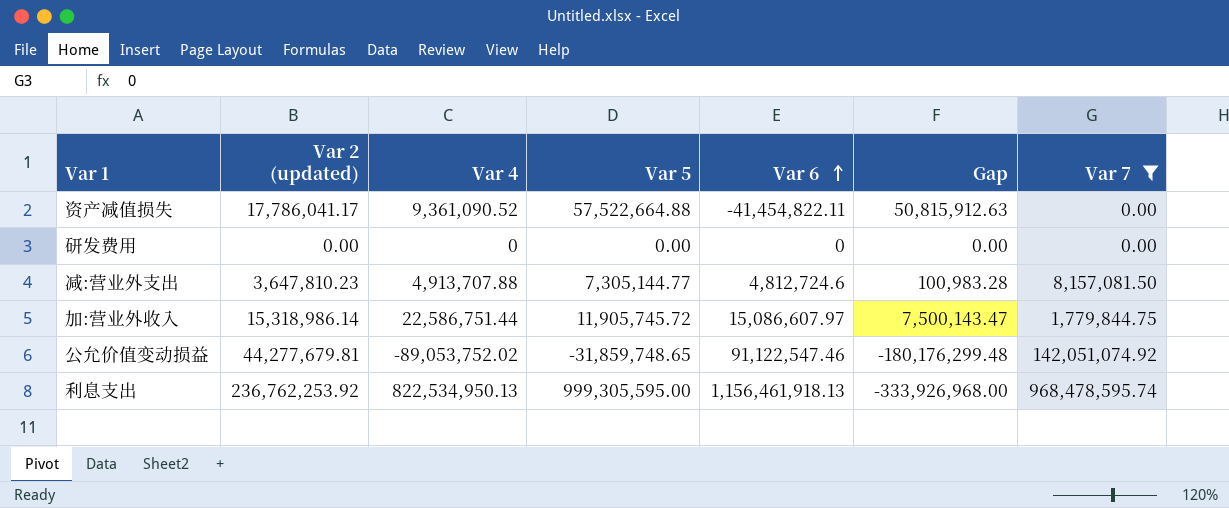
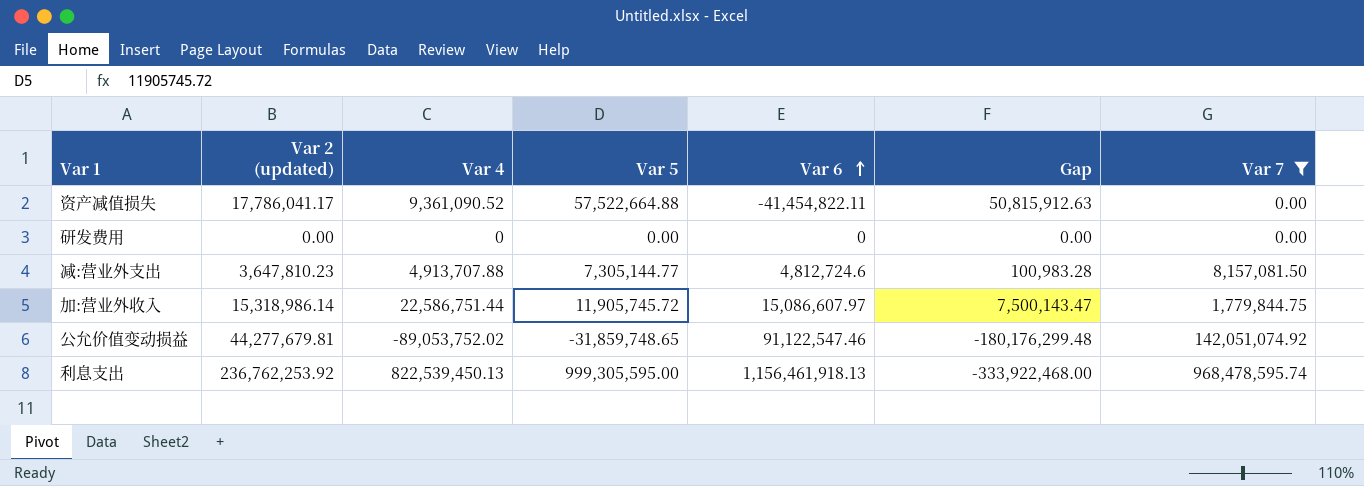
利息支出 | Var 4: 822,534,950.13 -> 822,539,450.13
利息支出 | Gap: -333,926,968.00 -> -333,922,468.00

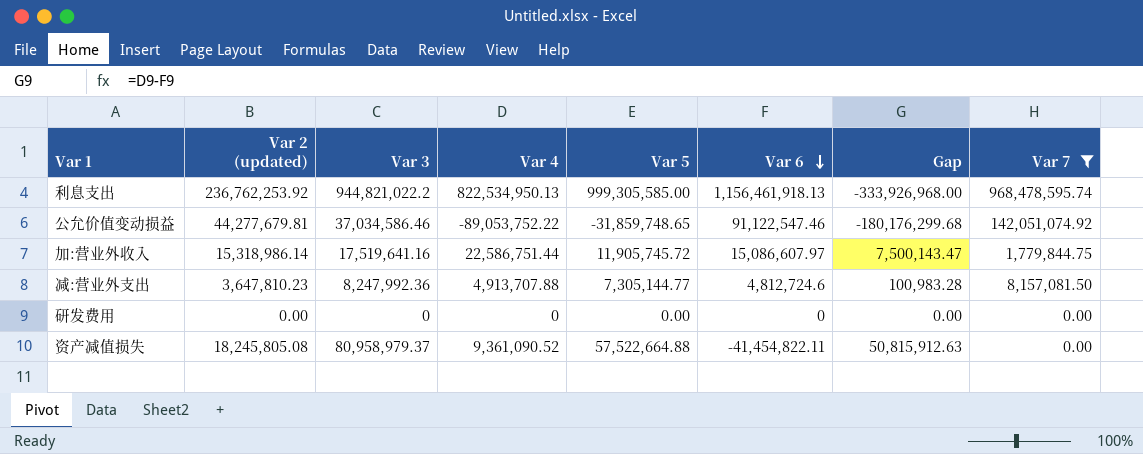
row order: Var 6 ascending -> Var 6 descending
column Var 3 | position: none -> 3
利息支出 | Var 4: 822,539,450.13 -> 822,534,950.13
利息支出 | Var 5: 999,305,595.00 -> 999,305,585.00
利息支出 | Gap: -333,922,468.00 -> -333,926,968.00
公允价值变动损益 | Var 4: -89,053,752.02 -> -89,053,752.22
公允价值变动损益 | Gap: -180,176,299.48 -> -180,176,299.68
资产减值损失 | Var 2 (updated): 17,786,041.17 -> 18,245,805.08

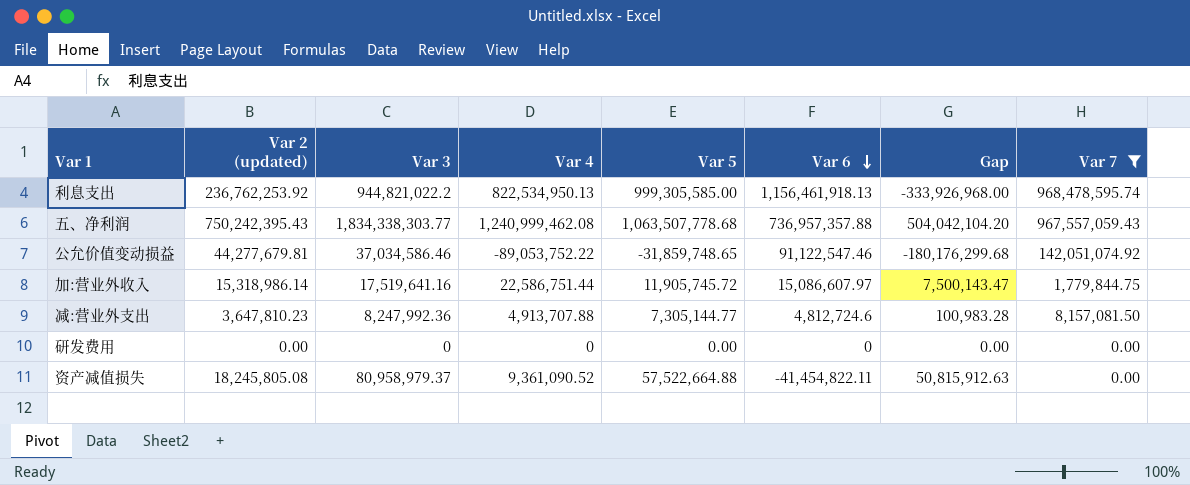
row 五、净利润: none -> 750,242,395.43 | 1,834,338,303.77 | 1,240,999,462.08 | 1,063,507,778.68 | 736,957,357.88 | 504,042,104.20 | 967,557,059.43

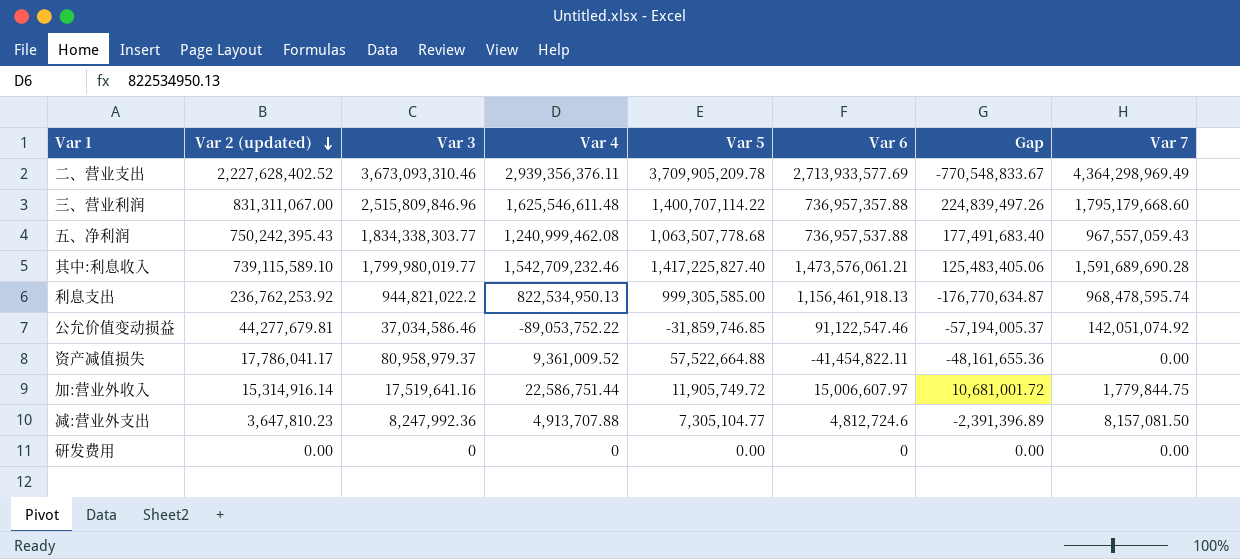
filter: Var 7 <= 968,478,595.74 -> none
row order: Var 6 descending -> Var 2 (updated) descending
column Gap | formula: [Var 4] - [Var 6] -> [Var 4] - [Var 5]
五、净利润 | Var 6: 736,957,357.88 -> 736,957,537.88
公允价值变动损益 | Var 5: -31,859,748.65 -> -31,859,746.85
资产减值损失 | Var 2 (updated): 18,245,805.08 -> 17,786,041.17
资产减值损失 | Var 4: 9,361,090.52 -> 9,361,009.52
加:营业外收入 | Var 2 (updated): 15,318,986.14 -> 15,314,916.14
加:营业外收入 | Var 5: 11,905,745.72 -> 11,905,749.72
加:营业外收入 | Var 6: 15,086,607.97 -> 15,006,607.97
减:营业外支出 | Var 5: 7,305,144.77 -> 7,305,104.77

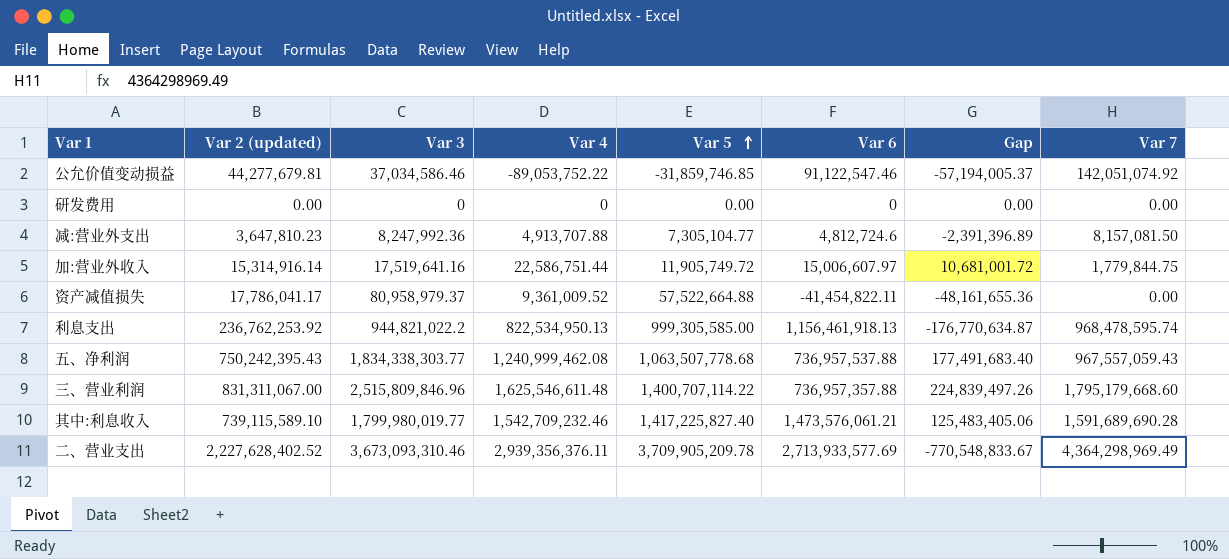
row order: Var 2 (updated) descending -> Var 5 ascending

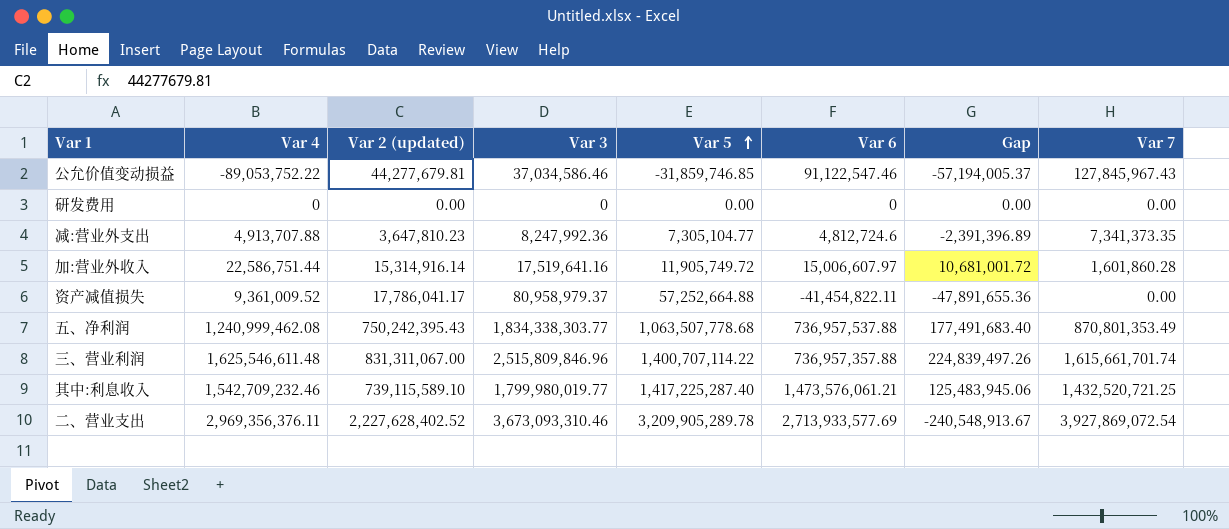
column Var 4 | position: 4 -> 2
row 利息支出: 236,762,253.92 | 944,821,022.2 | 822,534,950.13 | 999,305,585.00 | 1,156,461,918.13 | -176,770,634.87 | 968,478,595.74 -> none
公允价值变动损益 | Var 7: 142,051,074.92 -> 127,845,967.43
减:营业外支出 | Var 7: 8,157,081.50 -> 7,341,373.35
加:营业外收入 | Var 7: 1,779,844.75 -> 1,601,860.28
资产减值损失 | Var 5: 57,522,664.88 -> 57,252,664.88
资产减值损失 | Gap: -48,161,655.36 -> -47,891,655.36
五、净利润 | Var 7: 967,557,059.43 -> 870,801,353.49
三、营业利润 | Var 7: 1,795,179,668.60 -> 1,615,661,701.74
其中:利息收入 | Var 5: 1,417,225,827.40 -> 1,417,225,287.40
其中:利息收入 | Gap: 125,483,405.06 -> 125,483,945.06
其中:利息收入 | Var 7: 1,591,689,690.28 -> 1,432,520,721.25
二、营业支出 | Var 4: 2,939,356,376.11 -> 2,969,356,376.11
二、营业支出 | Var 5: 3,709,905,209.78 -> 3,209,905,289.78
二、营业支出 | Gap: -770,548,833.67 -> -240,548,913.67
二、营业支出 | Var 7: 4,364,298,969.49 -> 3,927,869,072.54

